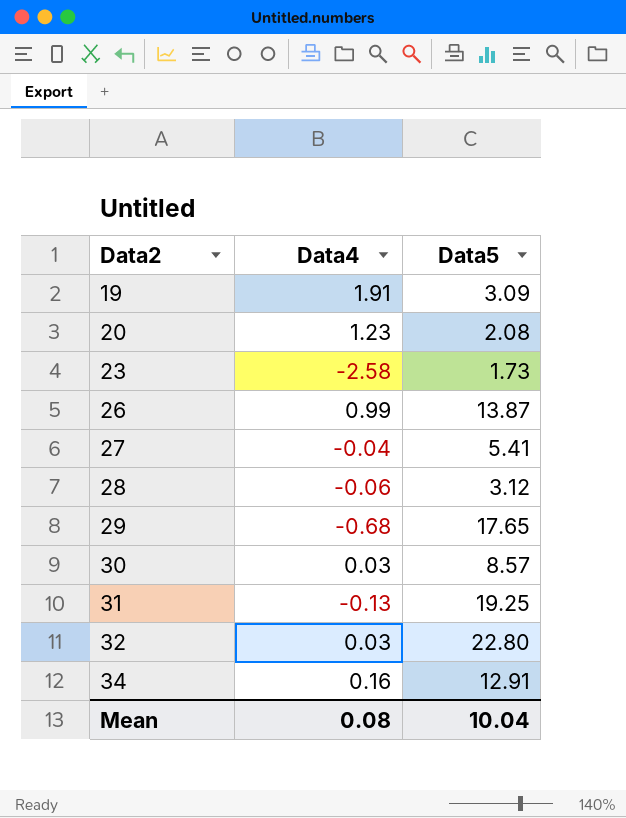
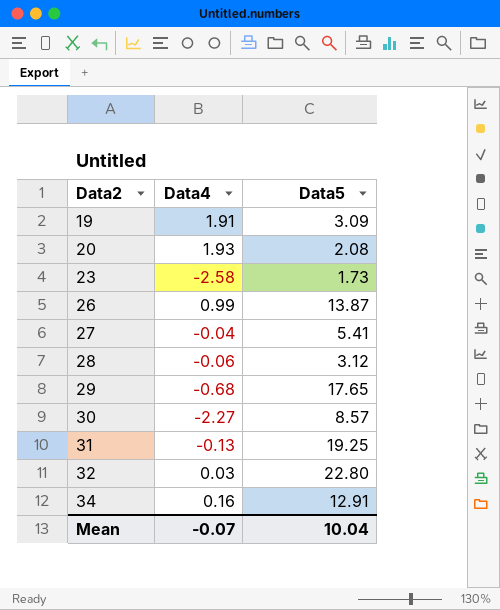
20 | Data4: 1.23 -> 1.93
30 | Data4: 0.03 -> -2.27
Mean | Data4: 0.08 -> -0.07

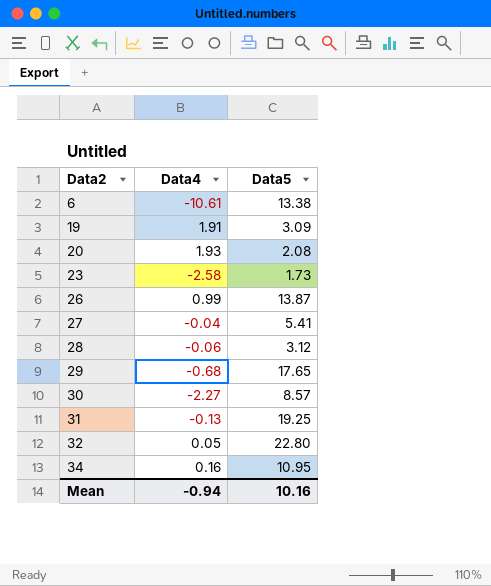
row 6: none -> -10.61 | 13.38
32 | Data4: 0.03 -> 0.05
34 | Data5: 12.91 -> 10.95
Mean | Data4: -0.07 -> -0.94
Mean | Data5: 10.04 -> 10.16

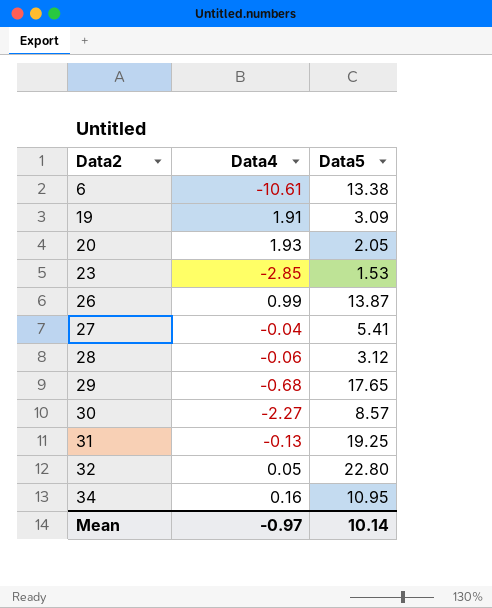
20 | Data5: 2.08 -> 2.05
23 | Data4: -2.58 -> -2.85
23 | Data5: 1.73 -> 1.53
Mean | Data4: -0.94 -> -0.97
Mean | Data5: 10.16 -> 10.14

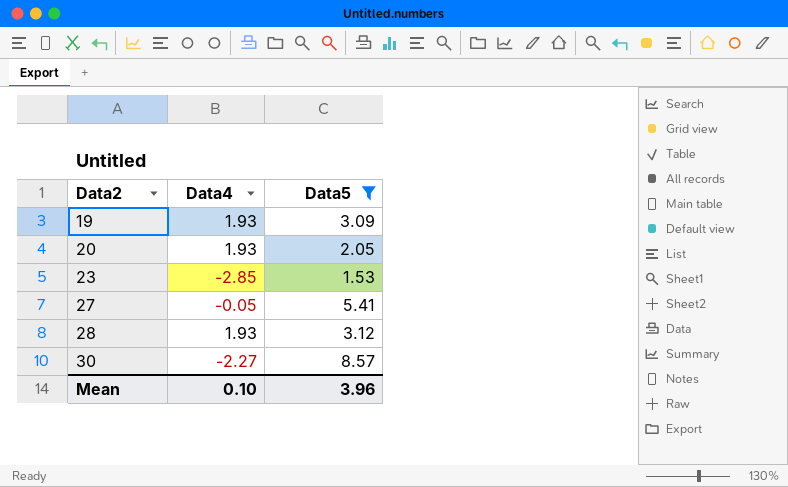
filter: none -> Data5 <= 8.57
19 | Data4: 1.91 -> 1.93
27 | Data4: -0.04 -> -0.05
28 | Data4: -0.06 -> 1.93
Mean | Data4: -0.97 -> 0.10
Mean | Data5: 10.14 -> 3.96

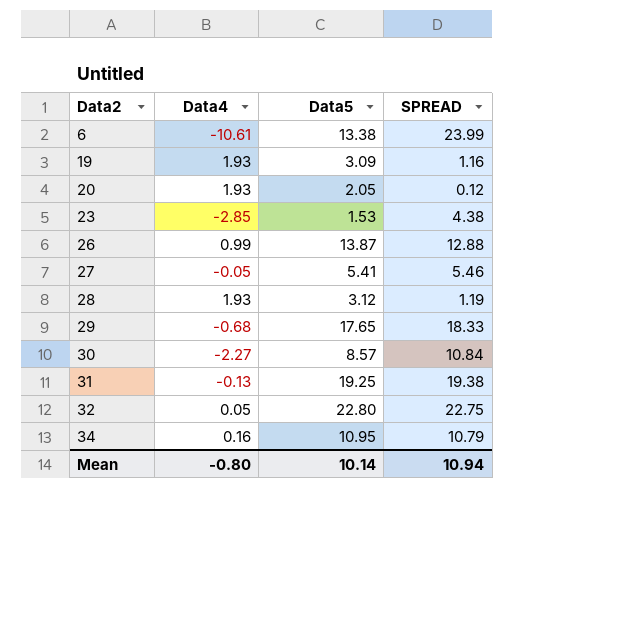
filter: Data5 <= 8.57 -> none
column SPREAD | formula: none -> [Data5] - [Data4]
Mean | Data4: 0.10 -> -0.80
Mean | Data5: 3.96 -> 10.14

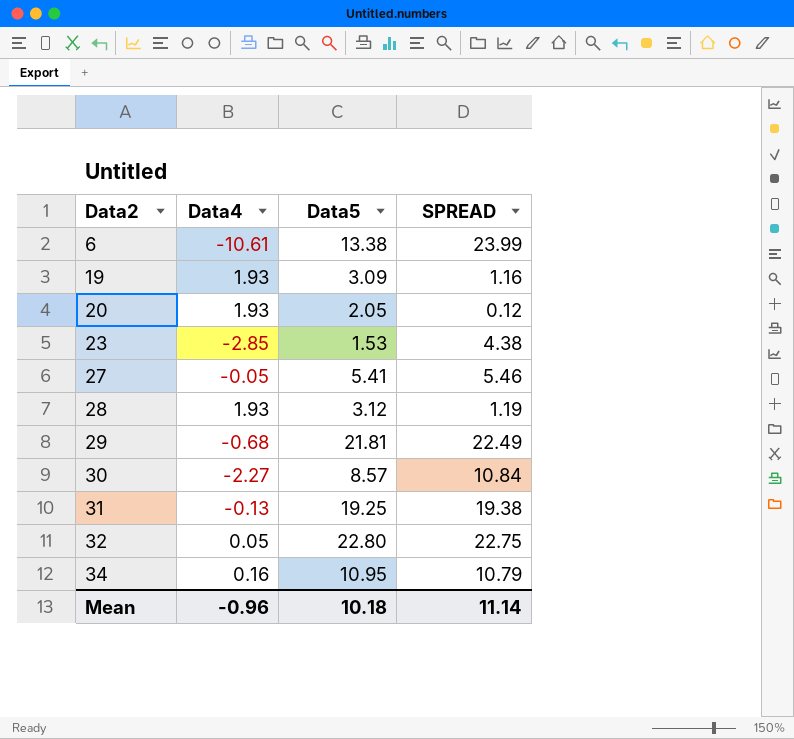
row 26: 0.99 | 13.87 | 12.88 -> none
29 | Data5: 17.65 -> 21.81
29 | SPREAD: 18.33 -> 22.49
Mean | Data4: -0.80 -> -0.96
Mean | Data5: 10.14 -> 10.18
Mean | SPREAD: 10.94 -> 11.14

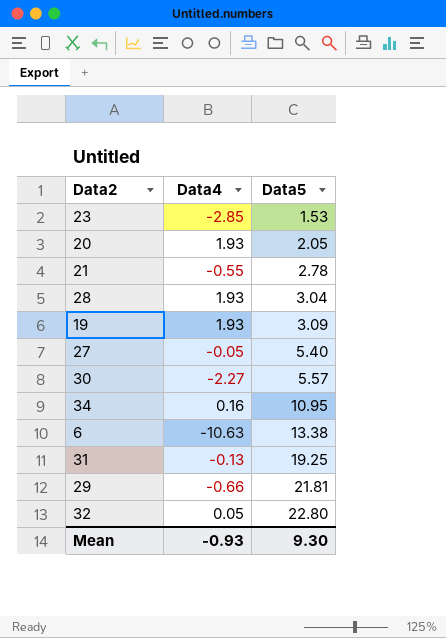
row order: Data2 ascending -> Data5 ascending
column SPREAD | formula: [Data5] - [Data4] -> none
row 21: none -> -0.55 | 2.78
28 | Data5: 3.12 -> 3.04
27 | Data5: 5.41 -> 5.40
30 | Data5: 8.57 -> 5.57
6 | Data4: -10.61 -> -10.63
29 | Data4: -0.68 -> -0.66
Mean | Data4: -0.96 -> -0.93
Mean | Data5: 10.18 -> 9.30

